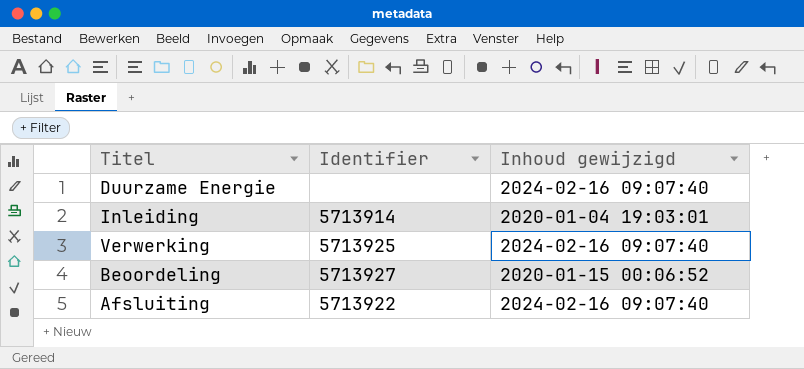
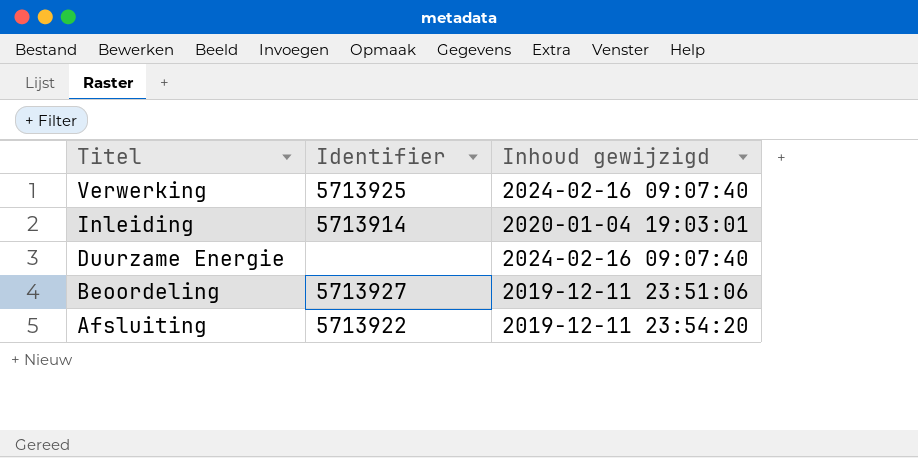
row order: none -> Titel descending
Beoordeling | Inhoud gewijzigd: 2020-01-15 00:06:52 -> 2019-12-11 23:51:06
Afsluiting | Inhoud gewijzigd: 2024-02-16 09:07:40 -> 2019-12-11 23:54:20

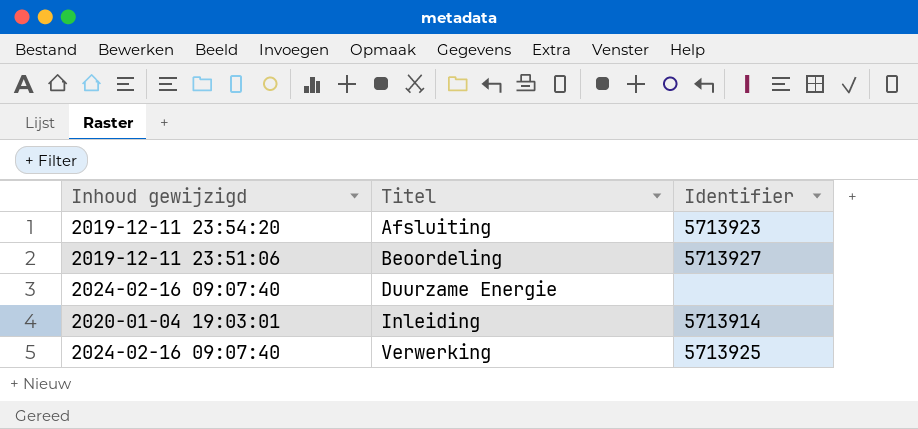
row order: Titel descending -> Titel ascending
column Inhoud gewijzigd | position: 3 -> 1
Afsluiting | Identifier: 5713922 -> 5713923

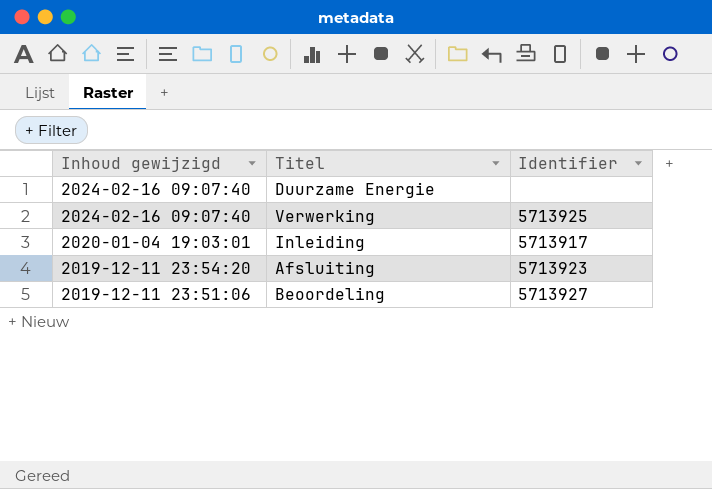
row order: Titel ascending -> Inhoud gewijzigd descending
Inleiding | Identifier: 5713914 -> 5713917

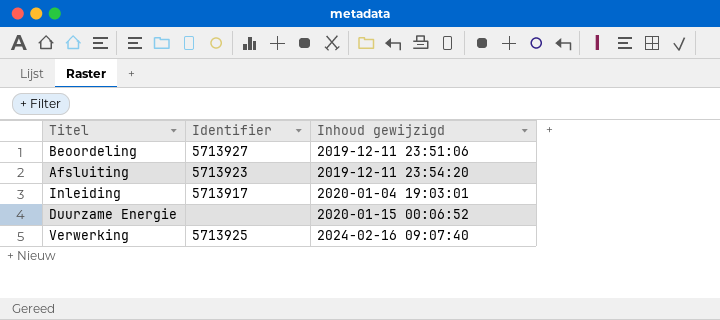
row order: Inhoud gewijzigd descending -> Inhoud gewijzigd ascending
column Inhoud gewijzigd | position: 1 -> 3
Duurzame Energie | Inhoud gewijzigd: 2024-02-16 09:07:40 -> 2020-01-15 00:06:52

